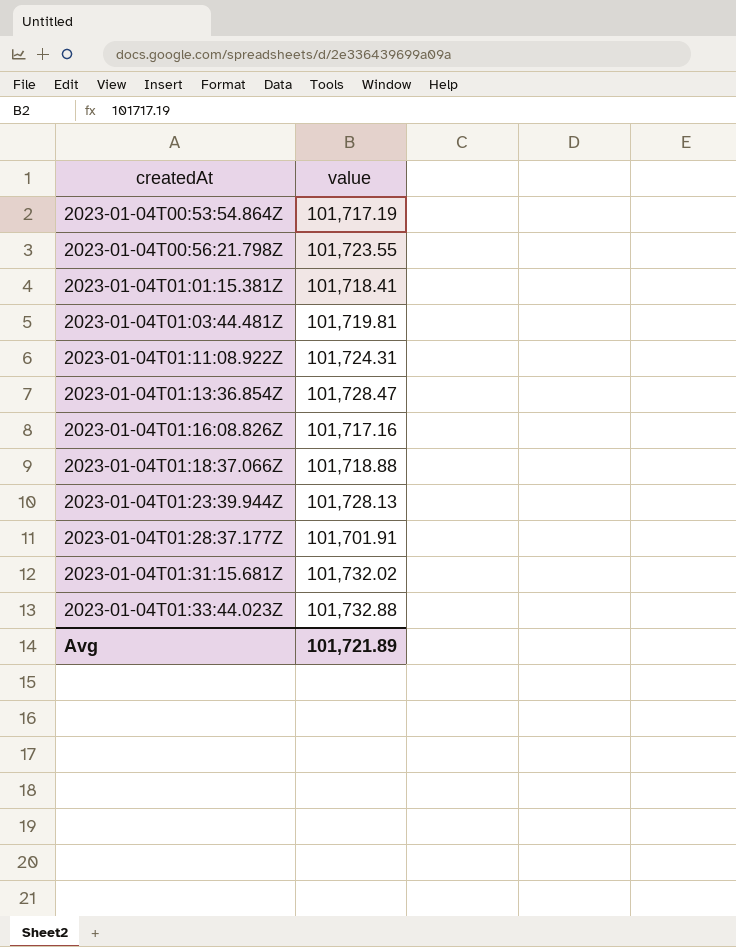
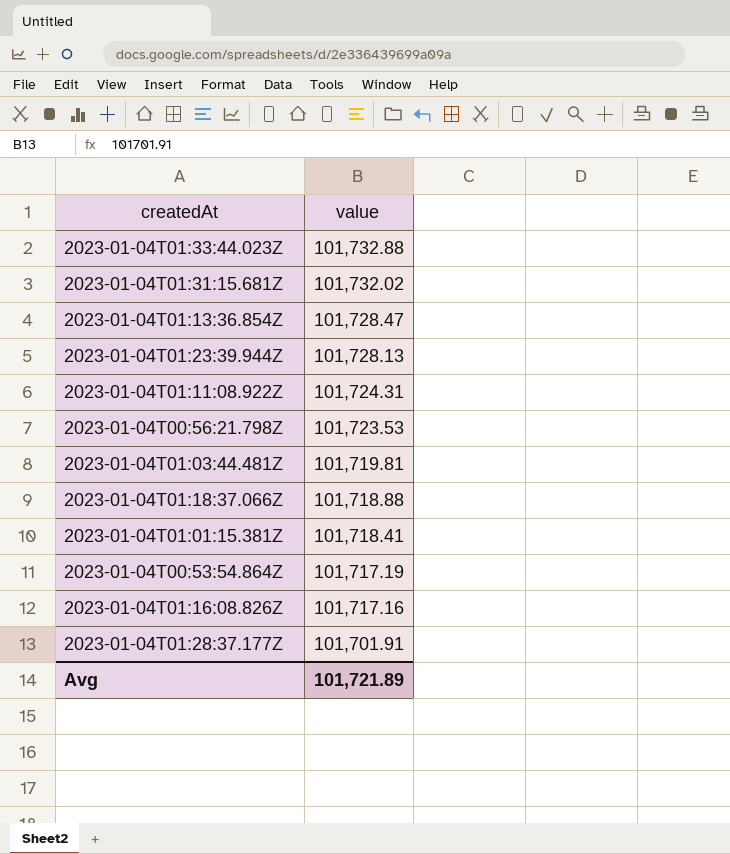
row order: createdAt ascending -> value descending
2023-01-04T00:56:21.798Z | value: 101,723.55 -> 101,723.53

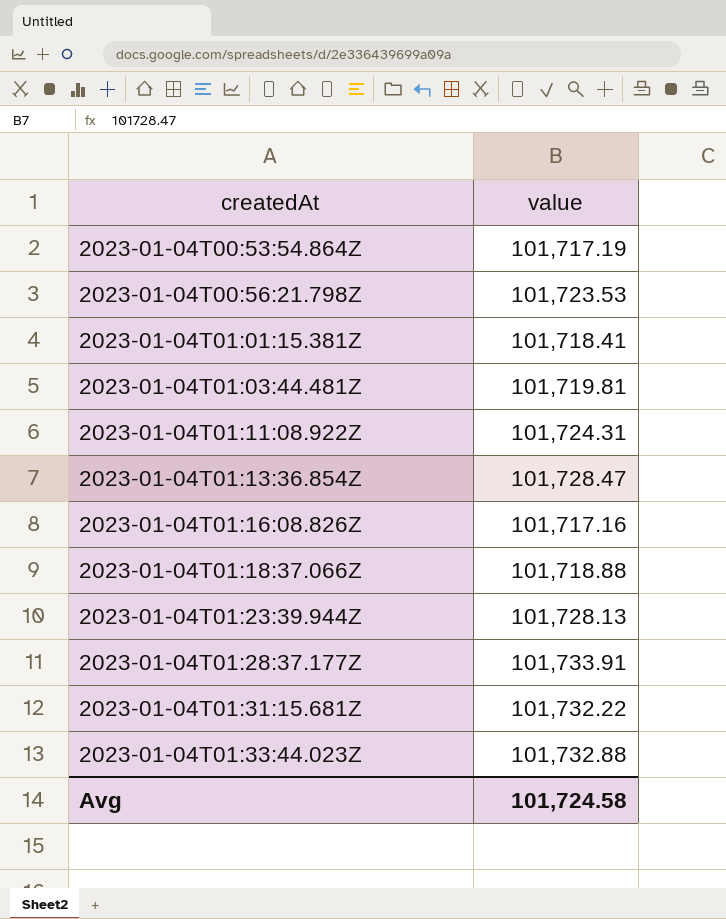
row order: value descending -> createdAt ascending
2023-01-04T01:28:37.177Z | value: 101,701.91 -> 101,733.91
2023-01-04T01:31:15.681Z | value: 101,732.02 -> 101,732.22
Avg | value: 101,721.89 -> 101,724.58

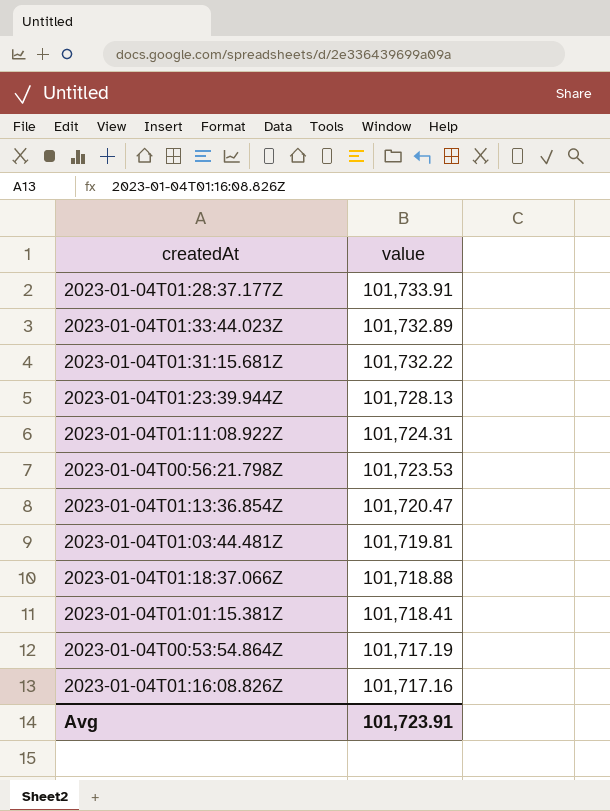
row order: createdAt ascending -> value descending
2023-01-04T01:33:44.023Z | value: 101,732.88 -> 101,732.89
2023-01-04T01:13:36.854Z | value: 101,728.47 -> 101,720.47
Avg | value: 101,724.58 -> 101,723.91

